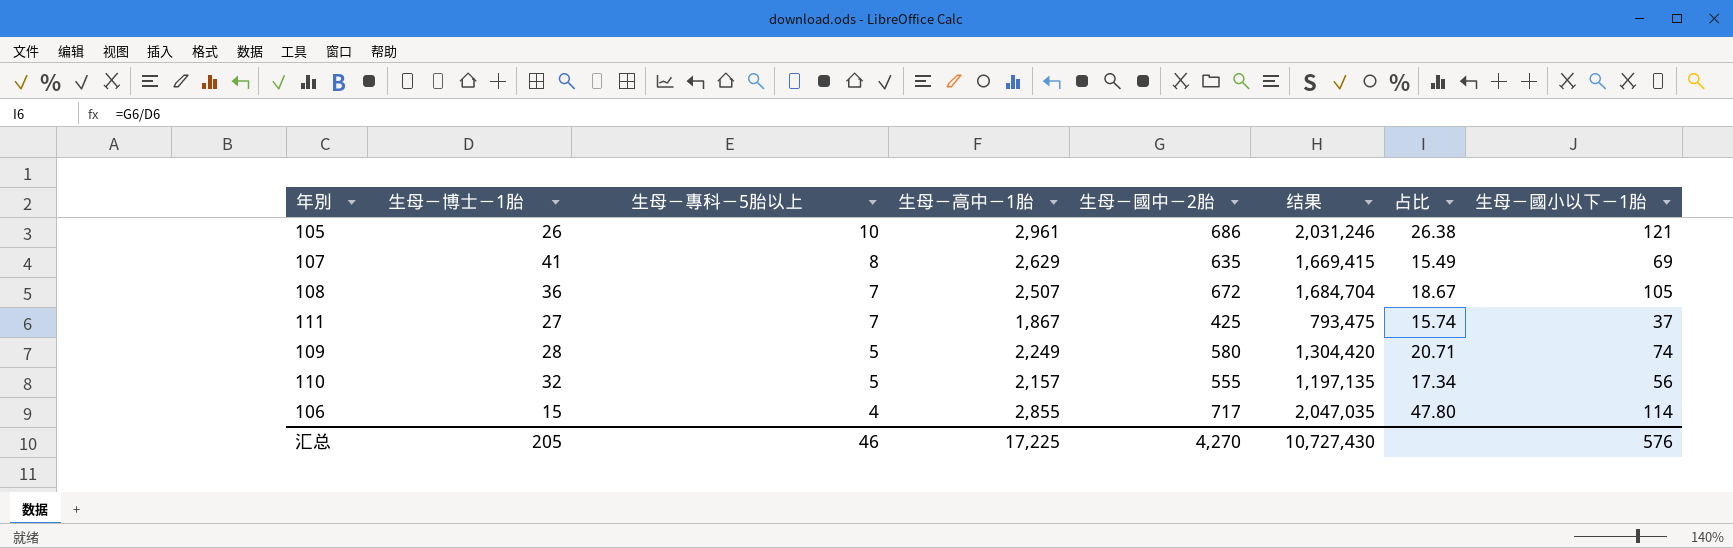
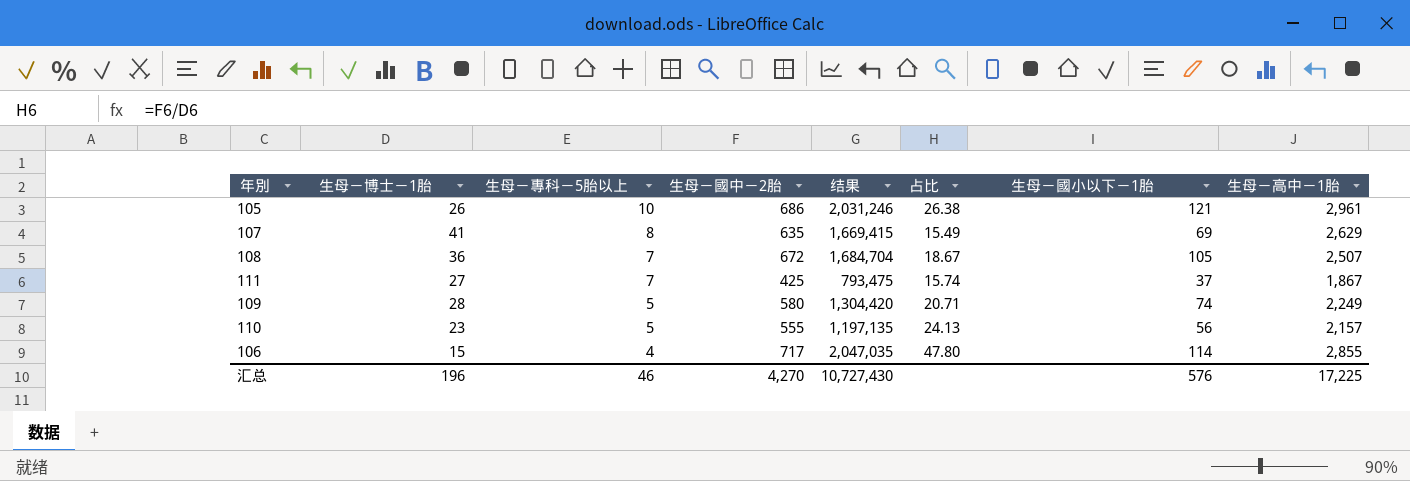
column 生母－高中－1胎 | position: 4 -> 8
110 | 生母－博士－1胎: 32 -> 23
110 | 占比: 17.34 -> 24.13
汇总 | 生母－博士－1胎: 205 -> 196

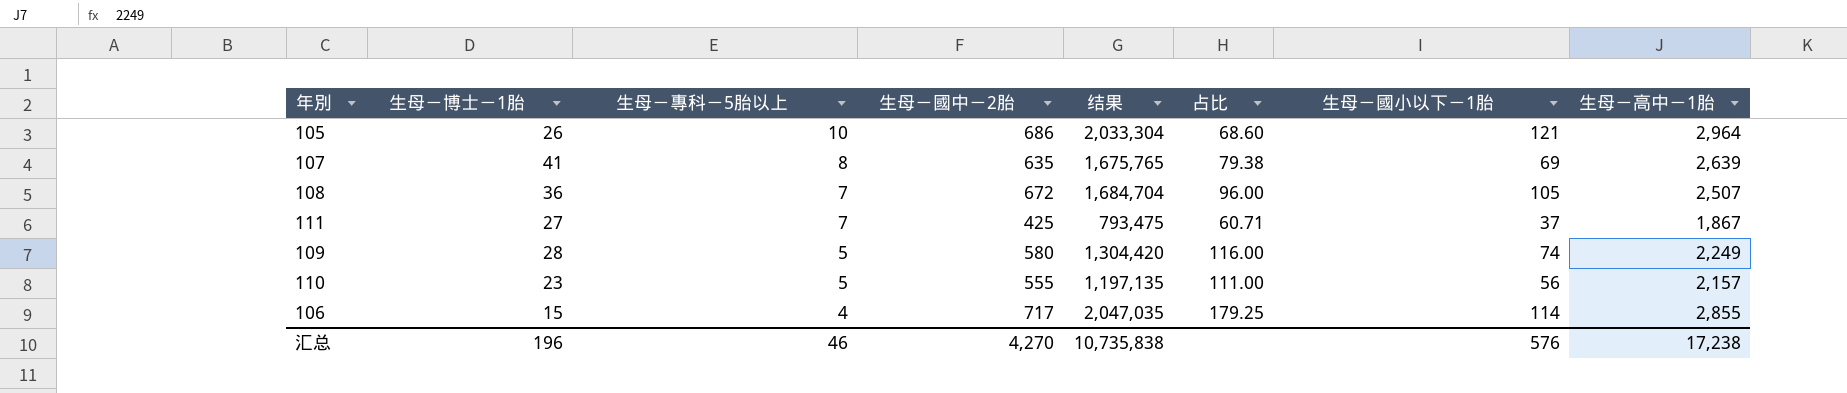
column 占比 | formula: [生母－國中－2胎] / [生母－博士－1胎] -> [生母－國中－2胎] / [生母－專科－5胎以上]
105 | 结果: 2,031,246 -> 2,033,304
105 | 生母－高中－1胎: 2,961 -> 2,964
107 | 结果: 1,669,415 -> 1,675,765
107 | 生母－高中－1胎: 2,629 -> 2,639
汇总 | 结果: 10,727,430 -> 10,735,838
汇总 | 生母－高中－1胎: 17,225 -> 17,238

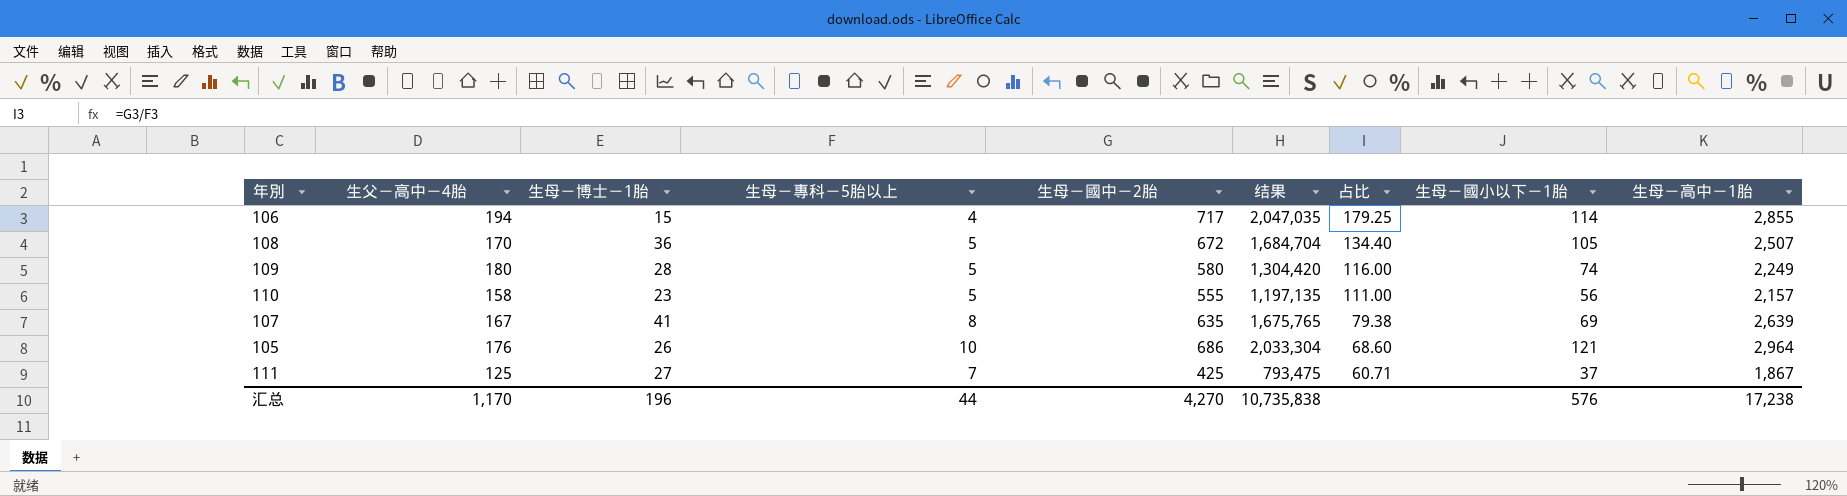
row order: 生母－專科－5胎以上 descending -> 占比 descending
column 生父－高中－4胎 | position: none -> 2
108 | 生母－專科－5胎以上: 7 -> 5
108 | 占比: 96.00 -> 134.40
汇总 | 生母－專科－5胎以上: 46 -> 44

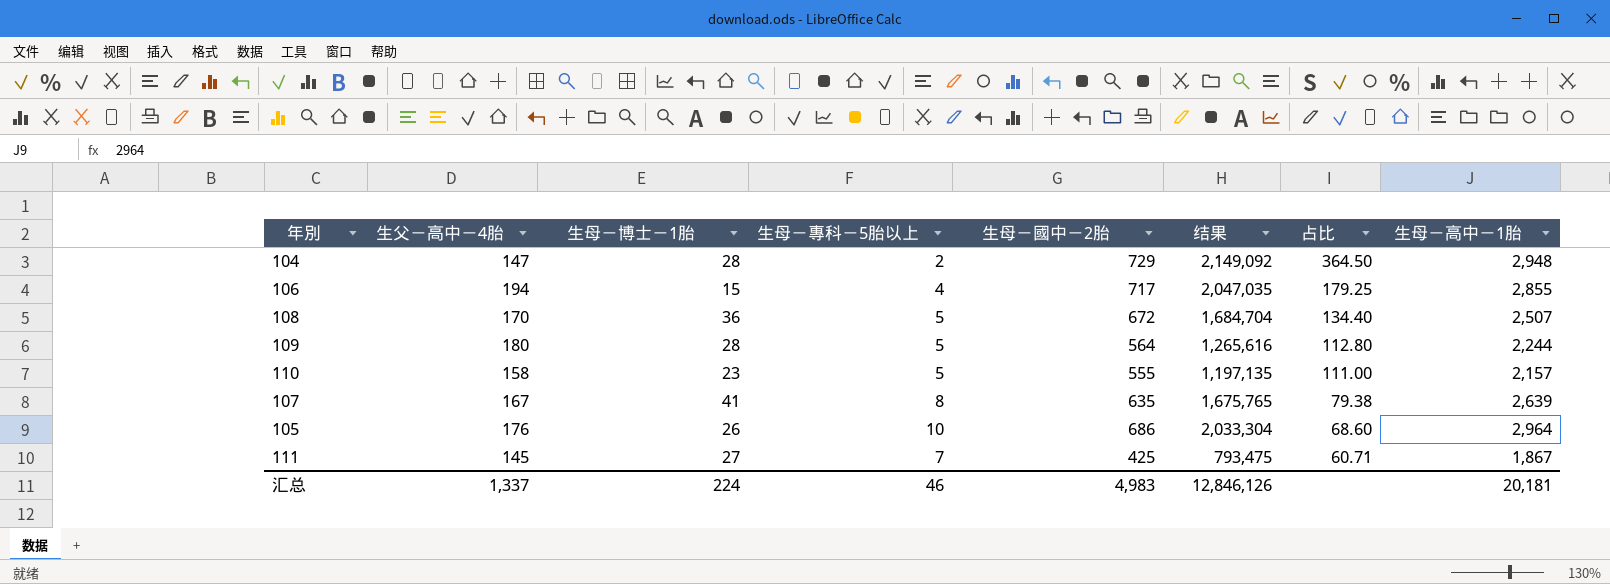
column 生母－國小以下－1胎 | position: 8 -> none
row 104: none -> 147 | 28 | 2 | 729 | 2,149,092 | 364.50 | 2,948
109 | 生母－國中－2胎: 580 -> 564
109 | 结果: 1,304,420 -> 1,265,616
109 | 占比: 116.00 -> 112.80
109 | 生母－高中－1胎: 2,249 -> 2,244
111 | 生父－高中－4胎: 125 -> 145
汇总 | 生父－高中－4胎: 1,170 -> 1,337
汇总 | 生母－博士－1胎: 196 -> 224
汇总 | 生母－專科－5胎以上: 44 -> 46
汇总 | 生母－國中－2胎: 4,270 -> 4,983
汇总 | 结果: 10,735,838 -> 12,846,126
汇总 | 生母－高中－1胎: 17,238 -> 20,181

